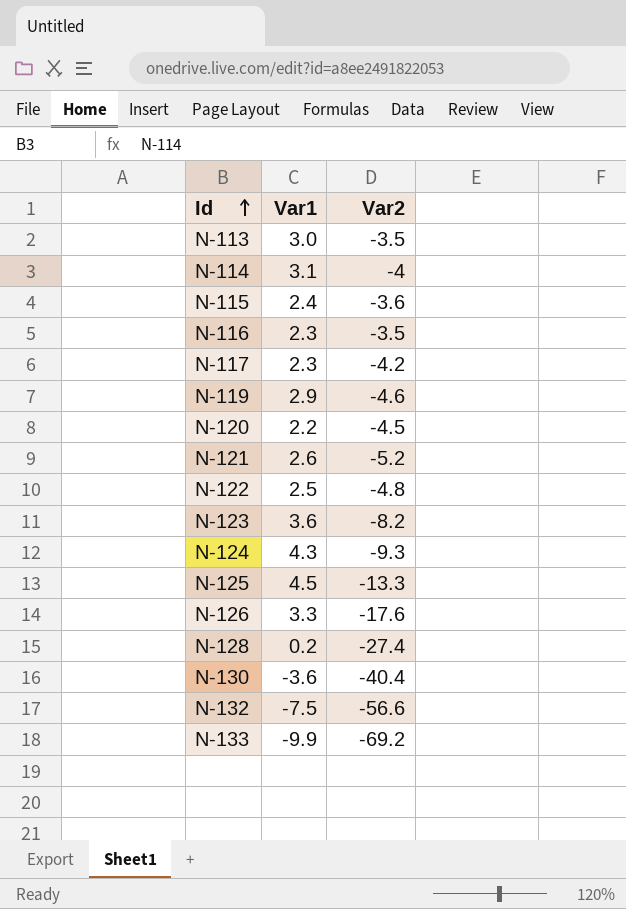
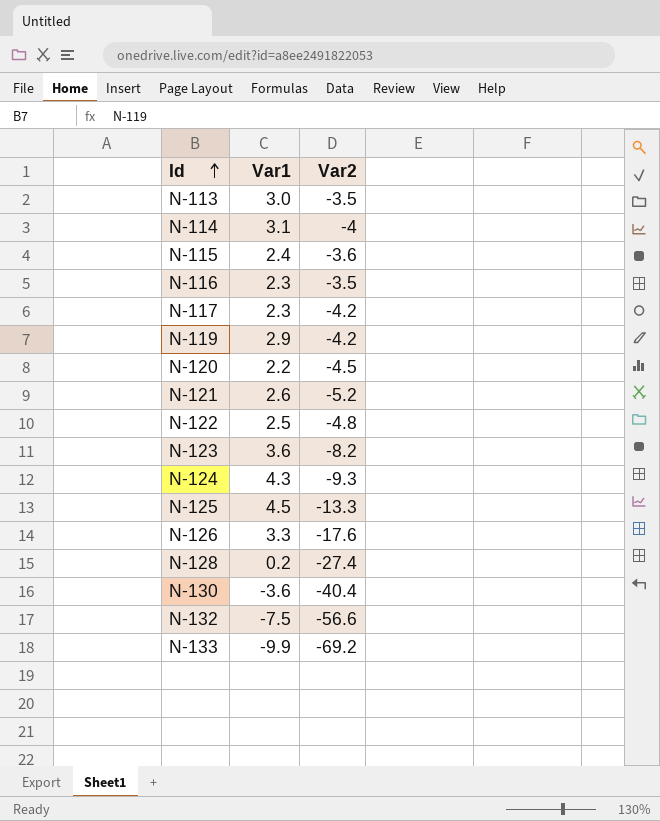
N-119 | Var2: -4.6 -> -4.2

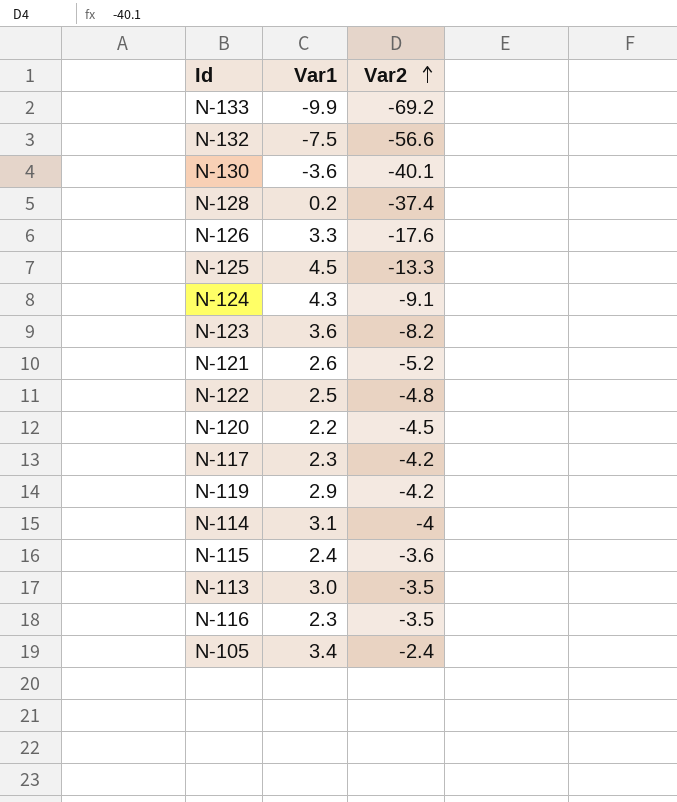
row order: Id ascending -> Var2 ascending
N-130 | Var2: -40.4 -> -40.1
N-128 | Var2: -27.4 -> -37.4
N-124 | Var2: -9.3 -> -9.1
row N-105: none -> 3.4 | -2.4

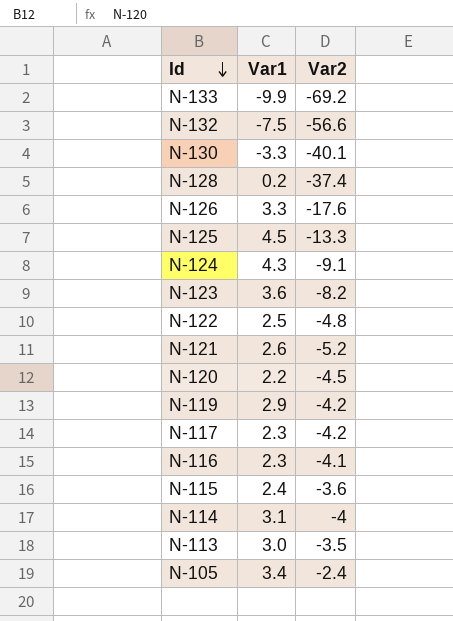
row order: Var2 ascending -> Id descending
N-130 | Var1: -3.6 -> -3.3
N-116 | Var2: -3.5 -> -4.1

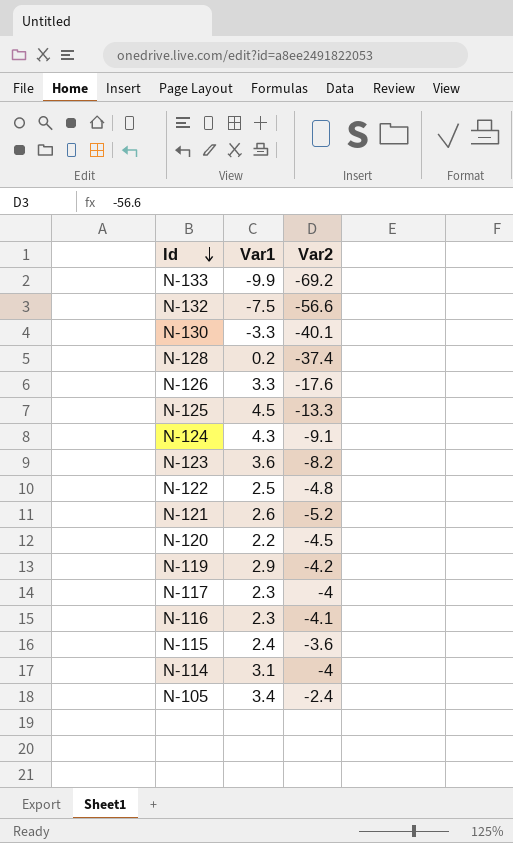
row N-113: 3.0 | -3.5 -> none
N-117 | Var2: -4.2 -> -4

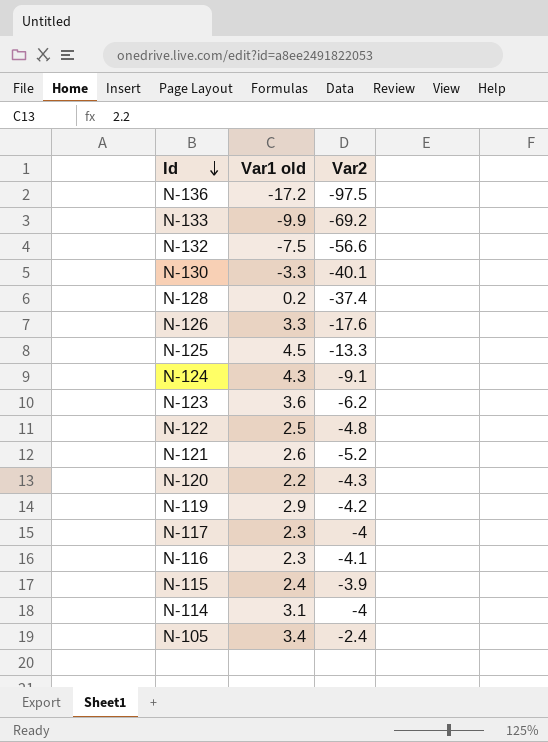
column name: Var1 -> Var1 old
row N-136: none -> -17.2 | -97.5
N-123 | Var2: -8.2 -> -6.2
N-120 | Var2: -4.5 -> -4.3
N-115 | Var2: -3.6 -> -3.9

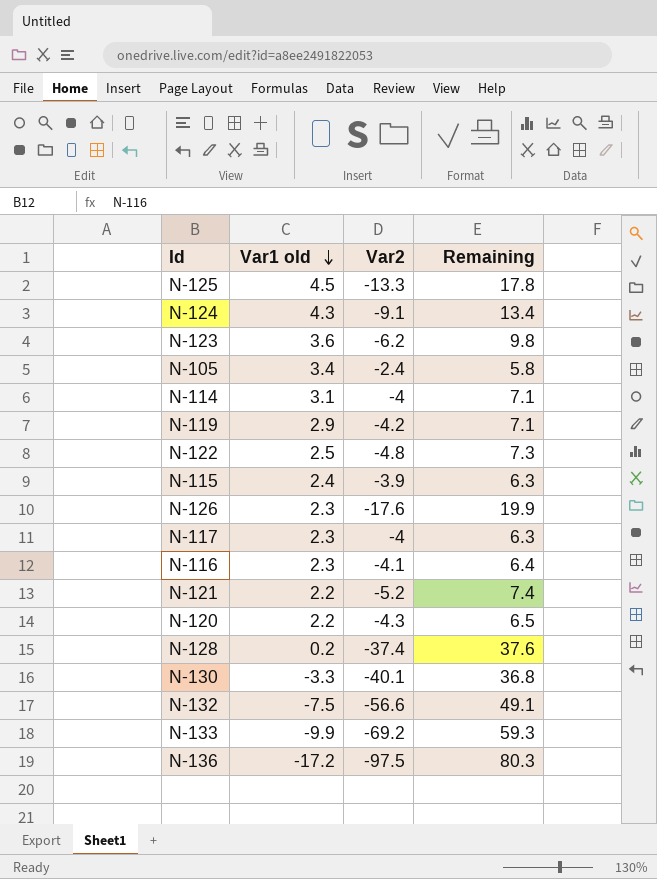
row order: Id descending -> Var1 old descending
column Remaining | formula: none -> [Var1 old] - [Var2]
N-126 | Var1 old: 3.3 -> 2.3
N-121 | Var1 old: 2.6 -> 2.2

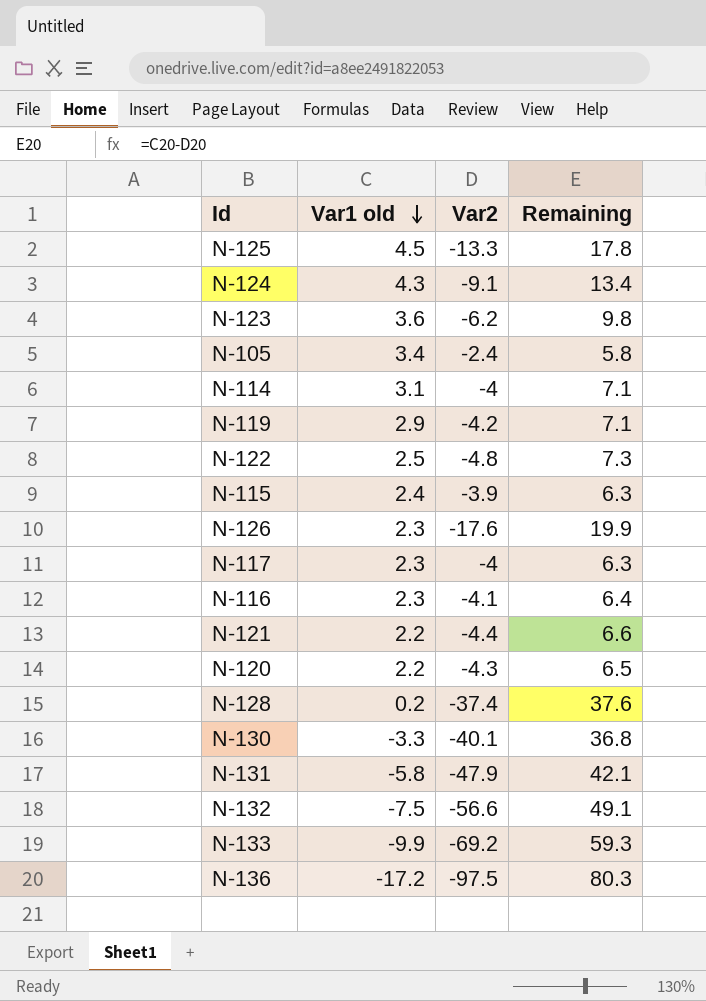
N-121 | Var2: -5.2 -> -4.4
N-121 | Remaining: 7.4 -> 6.6
row N-131: none -> -5.8 | -47.9 | 42.1

